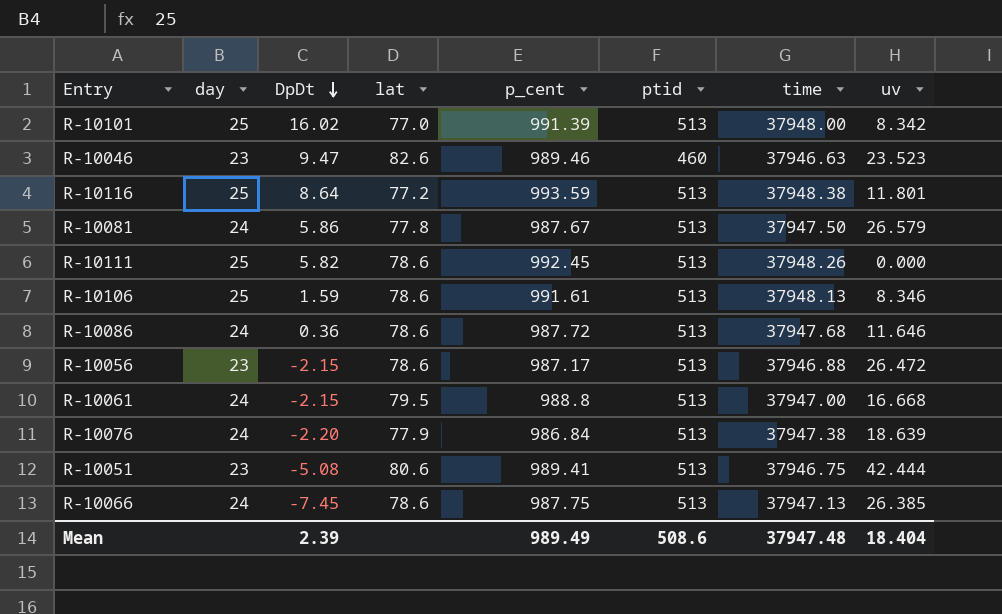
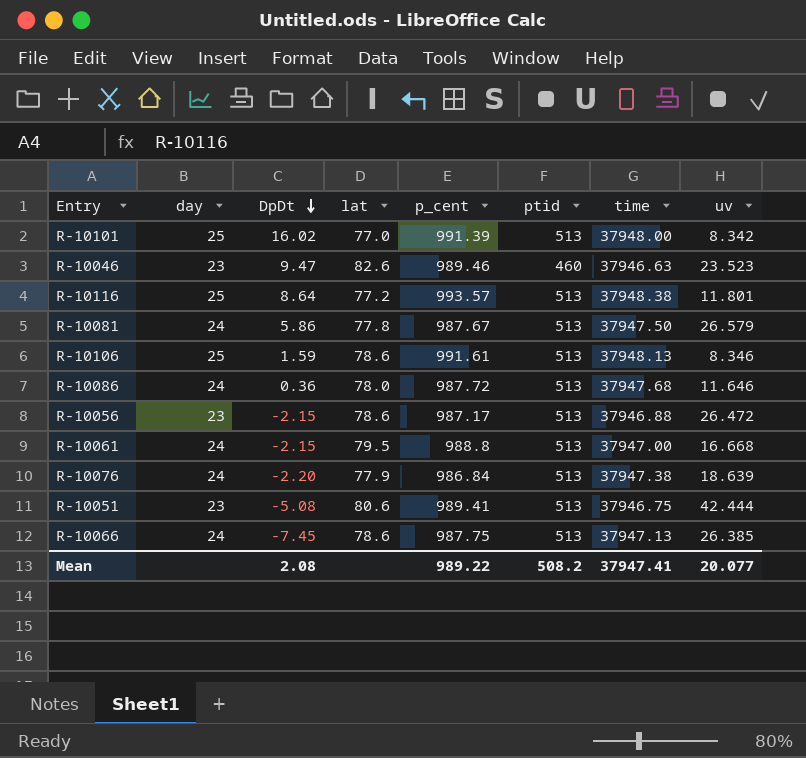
row R-10111: 25 | 5.82 | 78.6 | 992.45 | 513 | 37948.26 | 0.000 -> none
R-10116 | p_cent: 993.59 -> 993.57
R-10086 | lat: 78.6 -> 78.0
Mean | DpDt: 2.39 -> 2.08
Mean | p_cent: 989.49 -> 989.22
Mean | ptid: 508.6 -> 508.2
Mean | time: 37947.48 -> 37947.41
Mean | uv: 18.404 -> 20.077

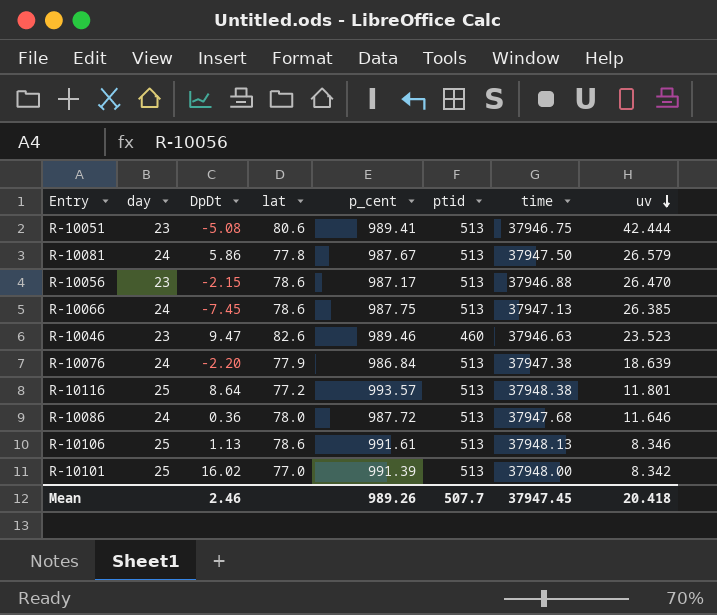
row order: DpDt descending -> uv descending
row R-10061: 24 | -2.15 | 79.5 | 988.8 | 513 | 37947.00 | 16.668 -> none
R-10056 | uv: 26.472 -> 26.470
R-10106 | DpDt: 1.59 -> 1.13
Mean | DpDt: 2.08 -> 2.46
Mean | p_cent: 989.22 -> 989.26
Mean | ptid: 508.2 -> 507.7
Mean | time: 37947.41 -> 37947.45
Mean | uv: 20.077 -> 20.418

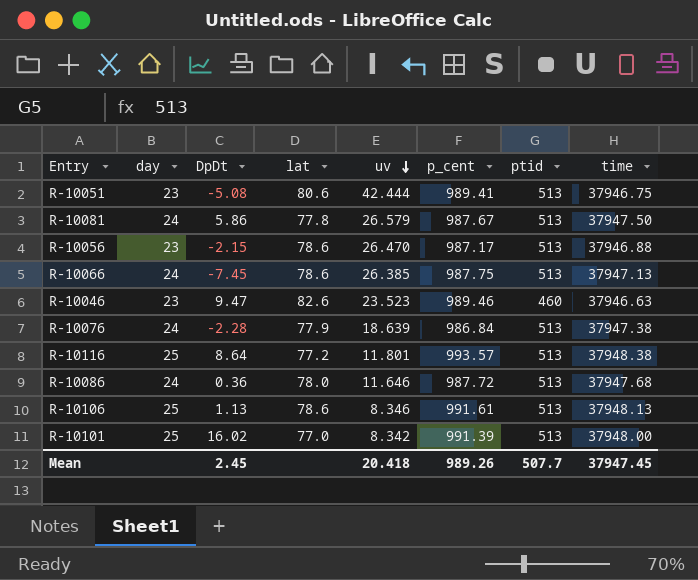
column uv | position: 8 -> 5
R-10076 | DpDt: -2.20 -> -2.28
Mean | DpDt: 2.46 -> 2.45

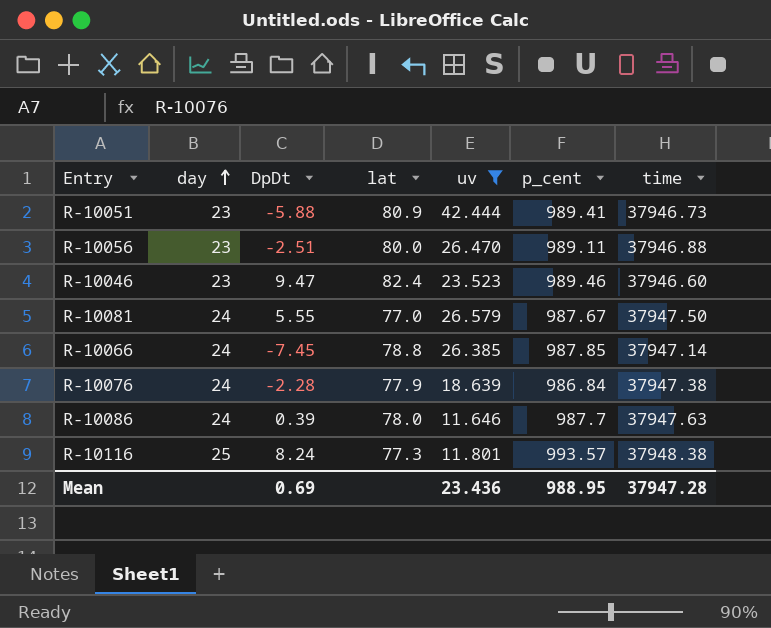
filter: none -> uv >= 11.646
row order: uv descending -> day ascending
column ptid | position: 7 -> none
R-10051 | DpDt: -5.08 -> -5.88
R-10051 | lat: 80.6 -> 80.9
R-10051 | time: 37946.75 -> 37946.73
R-10056 | DpDt: -2.15 -> -2.51
R-10056 | lat: 78.6 -> 80.0
R-10056 | p_cent: 987.17 -> 989.11
R-10046 | lat: 82.6 -> 82.4
R-10046 | time: 37946.63 -> 37946.60
R-10081 | DpDt: 5.86 -> 5.55
R-10081 | lat: 77.8 -> 77.0
R-10066 | lat: 78.6 -> 78.8
R-10066 | p_cent: 987.75 -> 987.85
R-10066 | time: 37947.13 -> 37947.14
R-10086 | DpDt: 0.36 -> 0.39
R-10086 | p_cent: 987.72 -> 987.7
R-10086 | time: 37947.68 -> 37947.63
R-10116 | DpDt: 8.64 -> 8.24
R-10116 | lat: 77.2 -> 77.3
Mean | DpDt: 2.45 -> 0.69
Mean | uv: 20.418 -> 23.436
Mean | p_cent: 989.26 -> 988.95
Mean | time: 37947.45 -> 37947.28

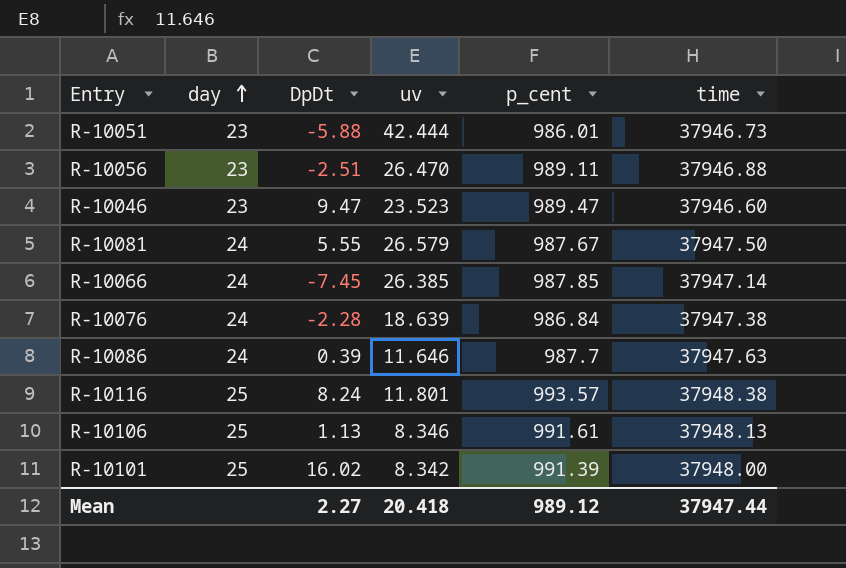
filter: uv >= 11.646 -> none
column lat | position: 4 -> none
R-10051 | p_cent: 989.41 -> 986.01
R-10046 | p_cent: 989.46 -> 989.47
Mean | DpDt: 0.69 -> 2.27
Mean | uv: 23.436 -> 20.418
Mean | p_cent: 988.95 -> 989.12
Mean | time: 37947.28 -> 37947.44

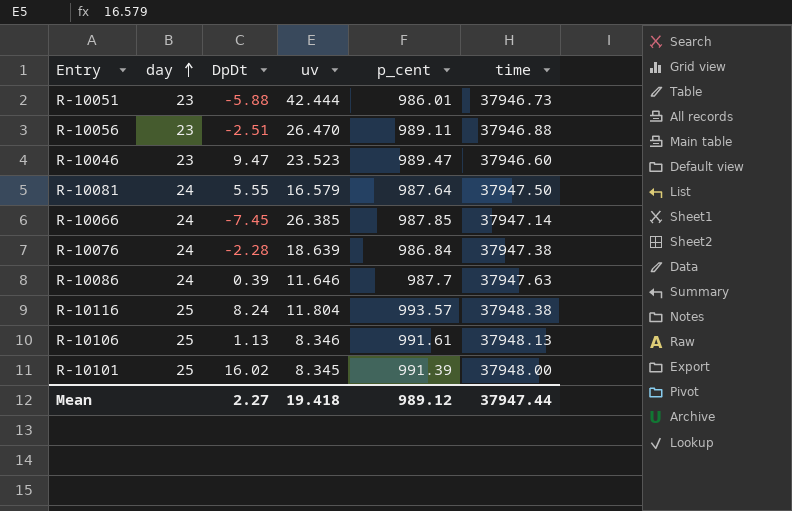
R-10081 | uv: 26.579 -> 16.579
R-10081 | p_cent: 987.67 -> 987.64
R-10116 | uv: 11.801 -> 11.804
R-10101 | uv: 8.342 -> 8.345
Mean | uv: 20.418 -> 19.418

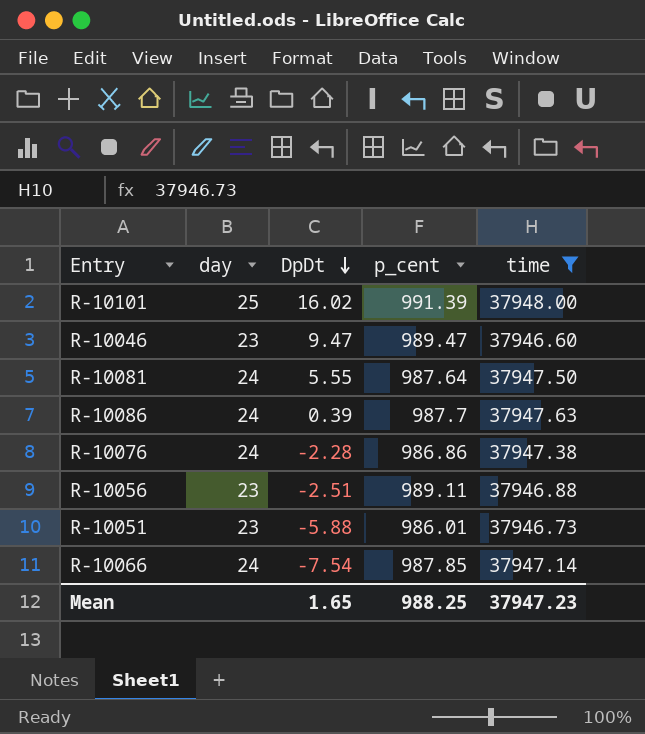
filter: none -> time <= 37948.00
row order: day ascending -> DpDt descending
column uv | position: 4 -> none
R-10076 | p_cent: 986.84 -> 986.86
R-10066 | DpDt: -7.45 -> -7.54
Mean | DpDt: 2.27 -> 1.65
Mean | p_cent: 989.12 -> 988.25
Mean | time: 37947.44 -> 37947.23

